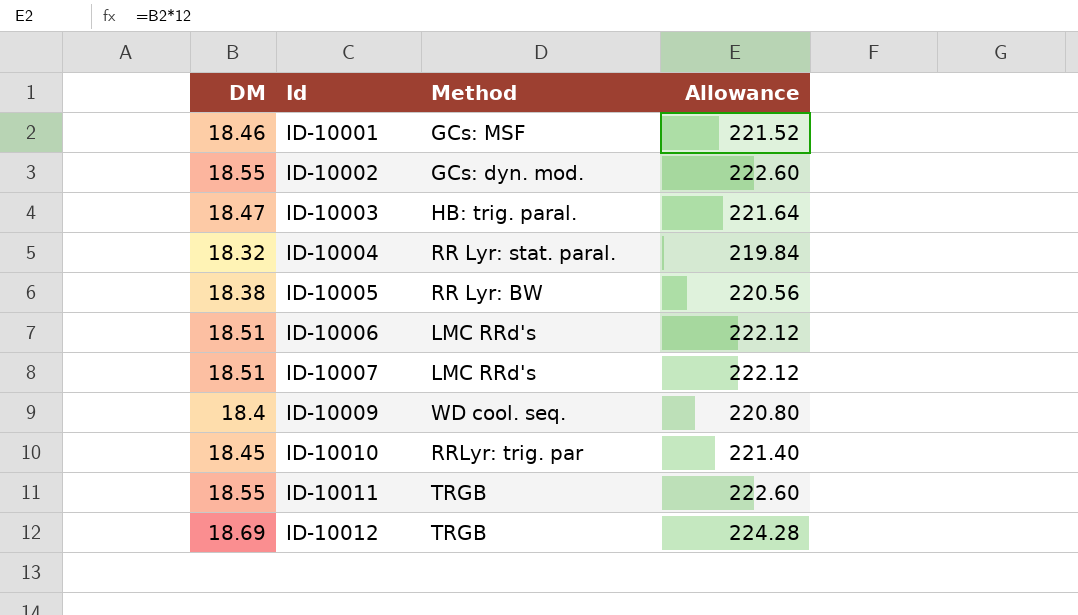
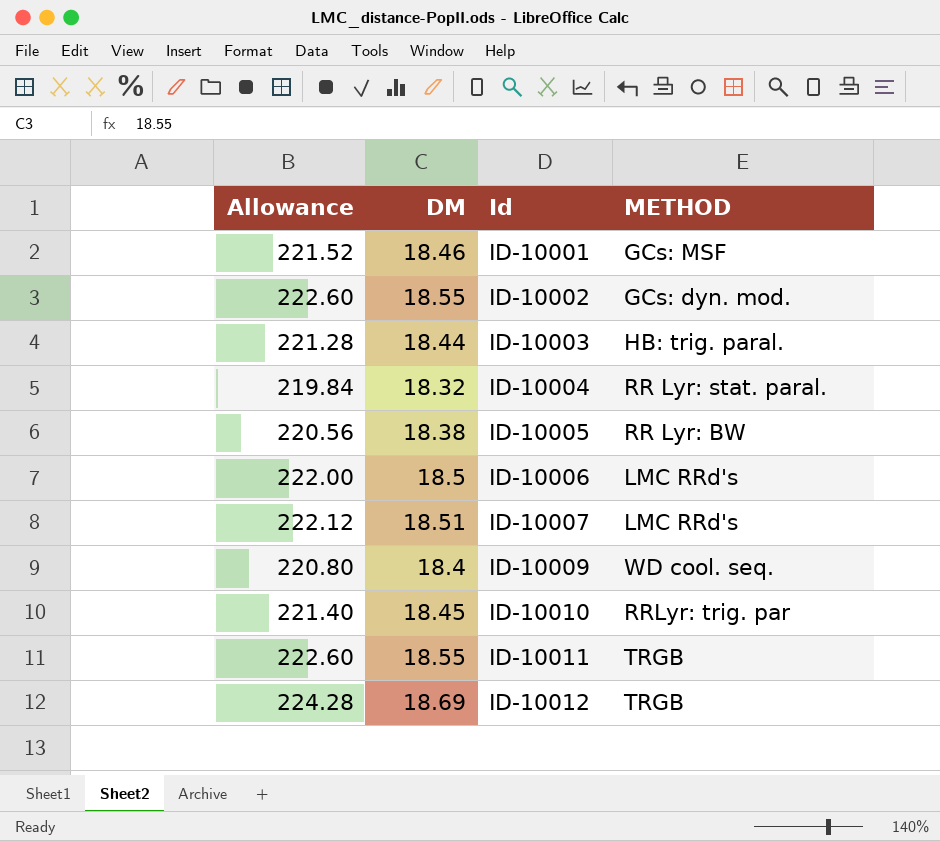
column Allowance | position: 4 -> 1
column name: Method -> METHOD
ID-10003 | Allowance: 221.64 -> 221.28
ID-10003 | DM: 18.47 -> 18.44
ID-10006 | Allowance: 222.12 -> 222.00
ID-10006 | DM: 18.51 -> 18.5

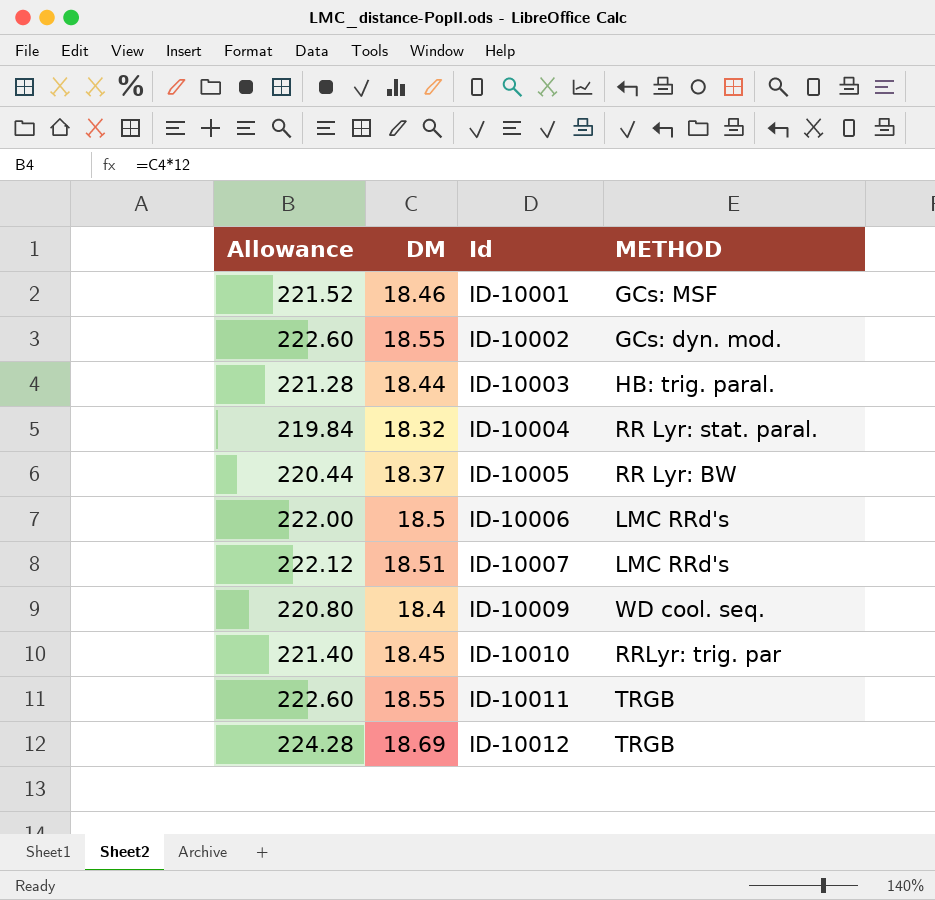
ID-10005 | Allowance: 220.56 -> 220.44
ID-10005 | DM: 18.38 -> 18.37

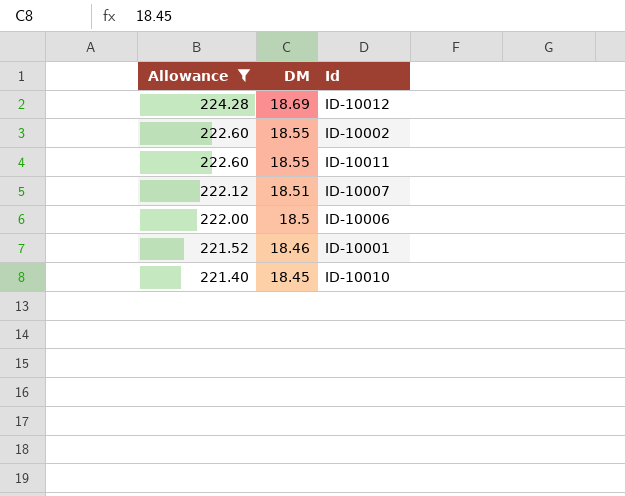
filter: none -> Allowance >= 221.40
row order: Id ascending -> Allowance descending
column METHOD | position: 4 -> none

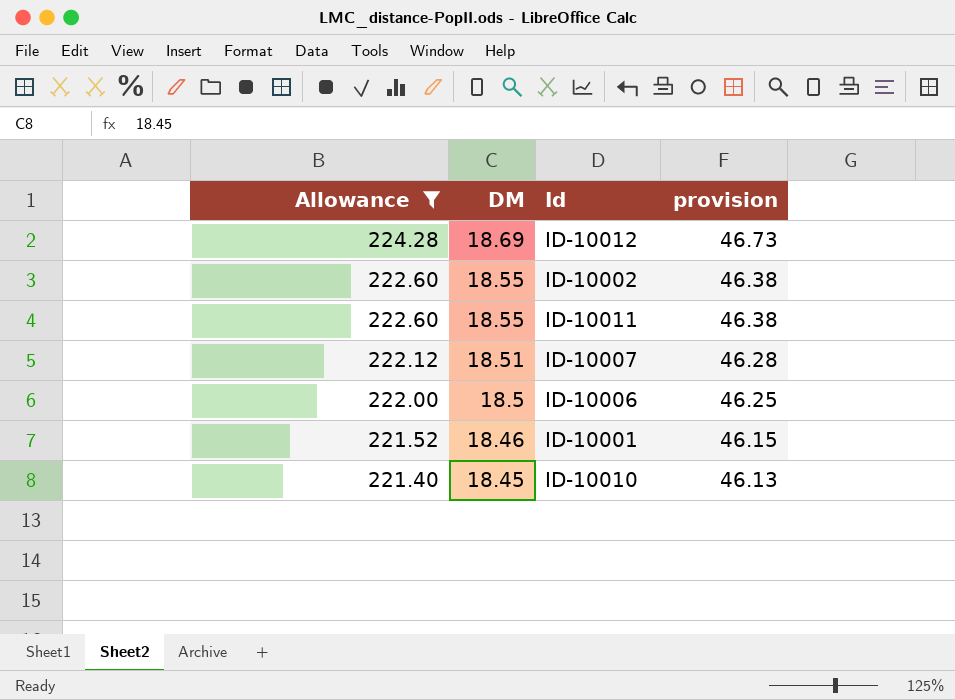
column provision | formula: none -> [DM] * 2.5

